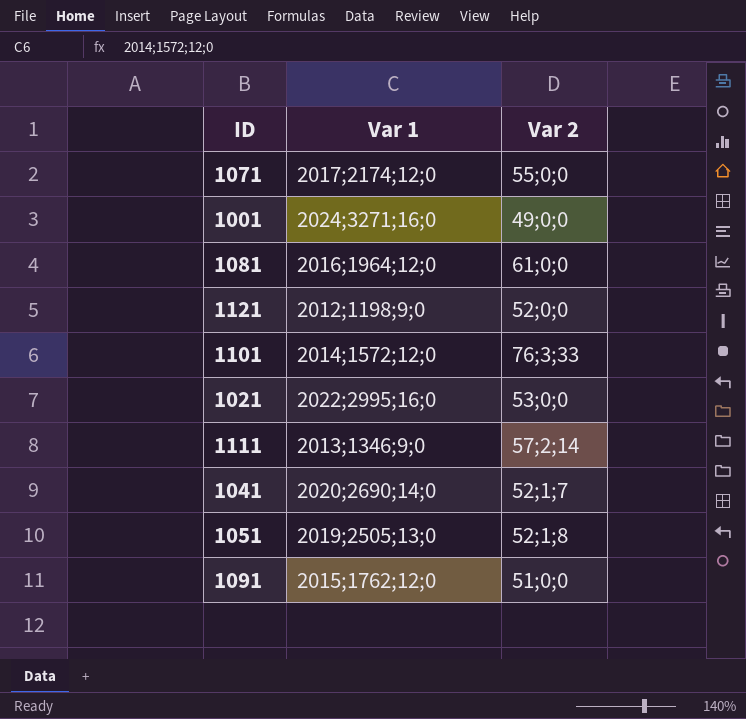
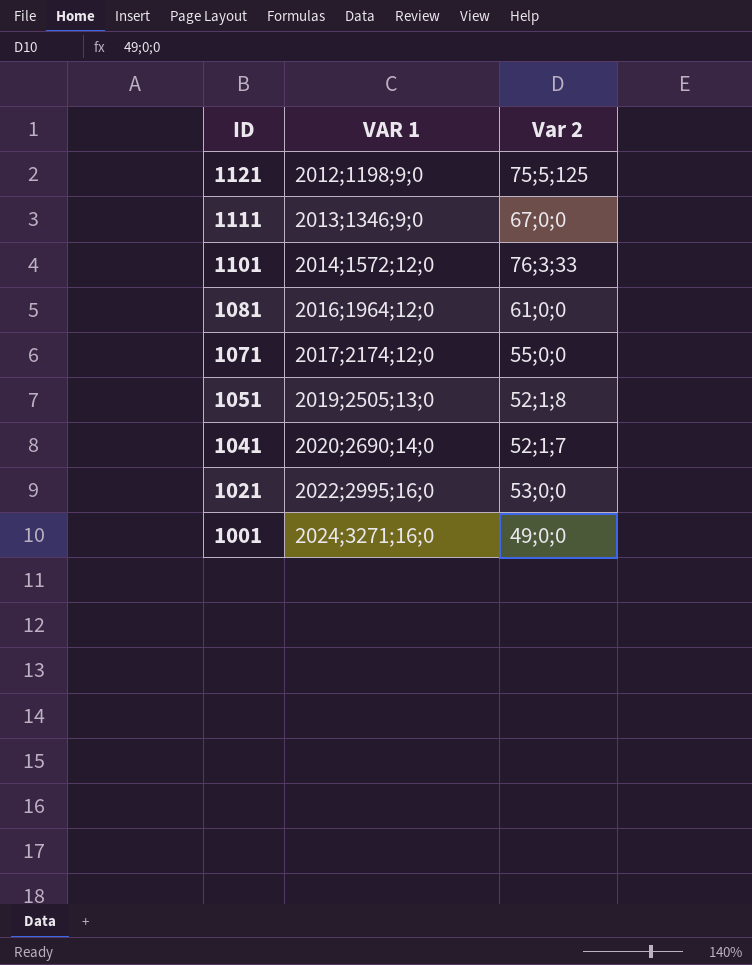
row order: none -> ID descending
column name: Var 1 -> VAR 1
row 1091: 2015;1762;12;0 | 51;0;0 -> none
1121 | Var 2: 52;0;0 -> 75;5;125
1111 | Var 2: 57;2;14 -> 67;0;0

